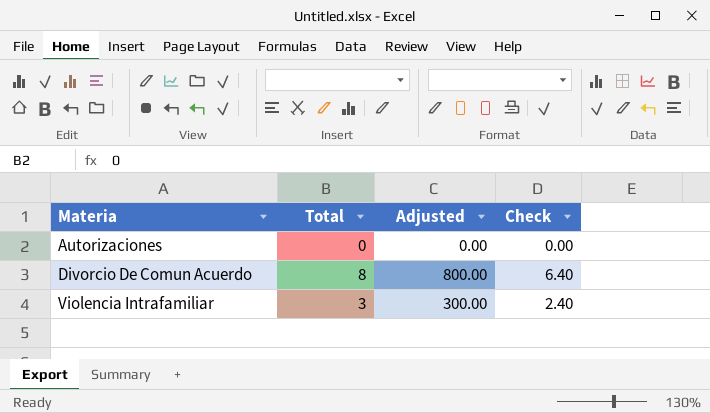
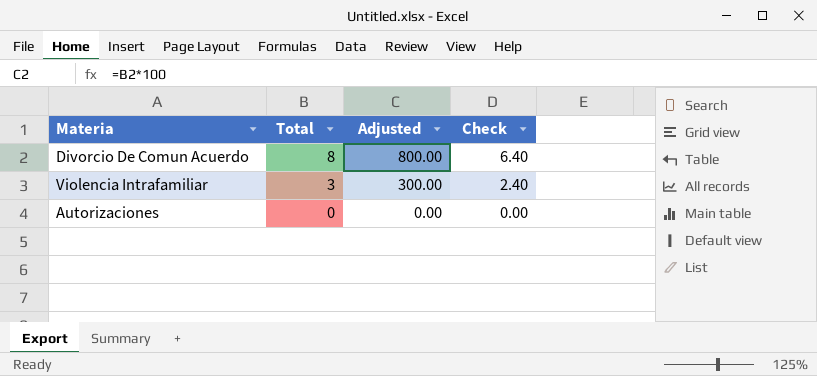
row order: Materia ascending -> Total descending

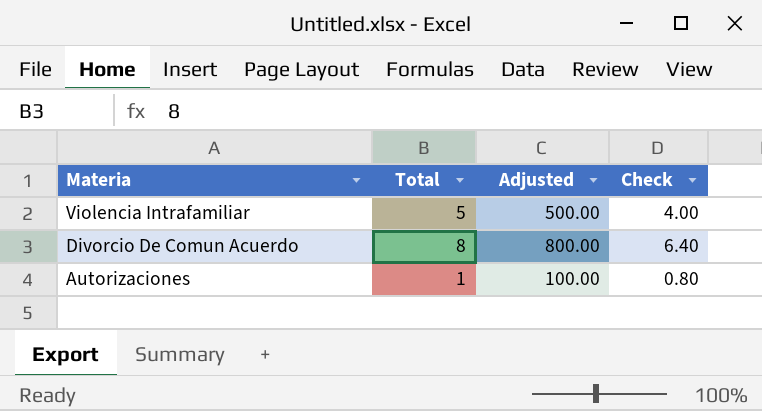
row order: Total descending -> Materia descending
Violencia Intrafamiliar | Total: 3 -> 5
Violencia Intrafamiliar | Adjusted: 300.00 -> 500.00
Violencia Intrafamiliar | Check: 2.40 -> 4.00
Autorizaciones | Total: 0 -> 1
Autorizaciones | Adjusted: 0.00 -> 100.00
Autorizaciones | Check: 0.00 -> 0.80

